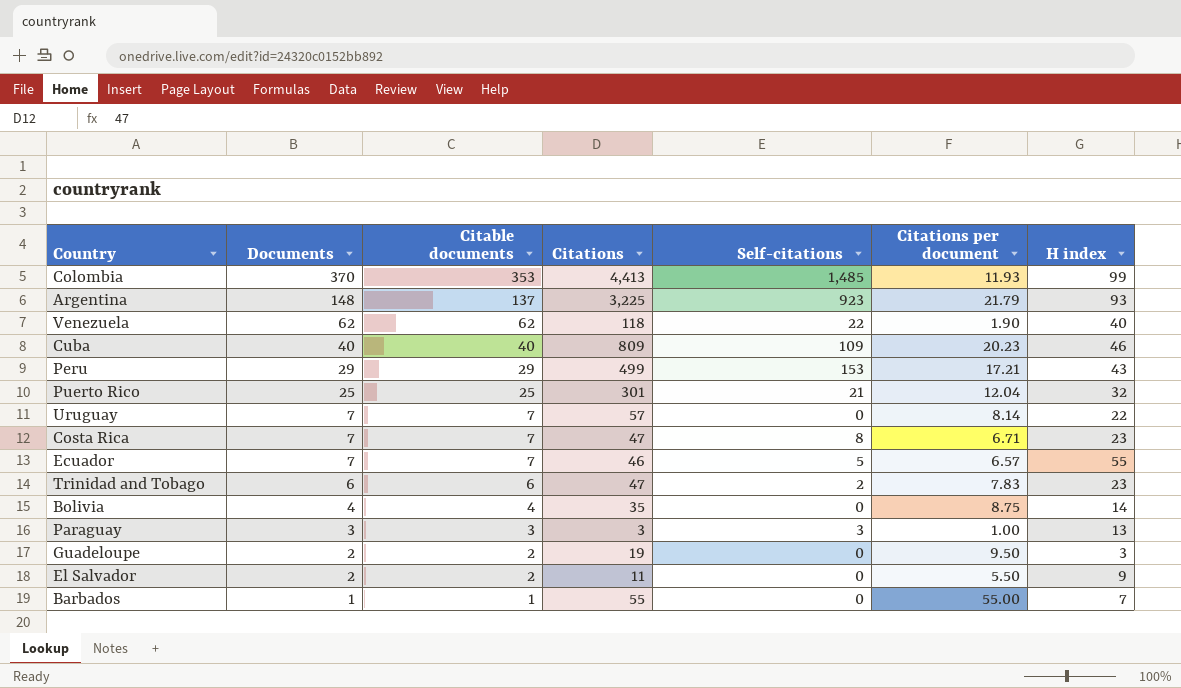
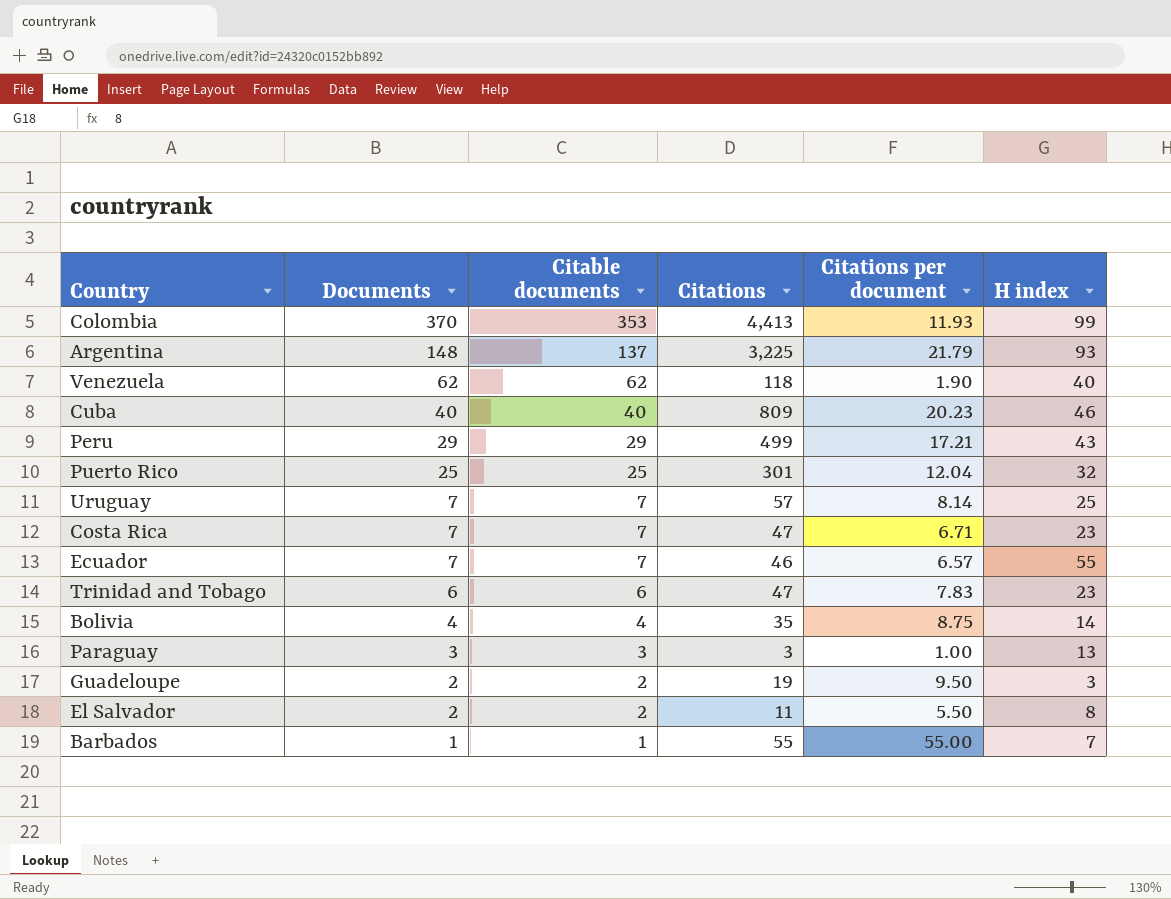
column Self-citations | position: 5 -> none
Uruguay | H index: 22 -> 25
El Salvador | H index: 9 -> 8

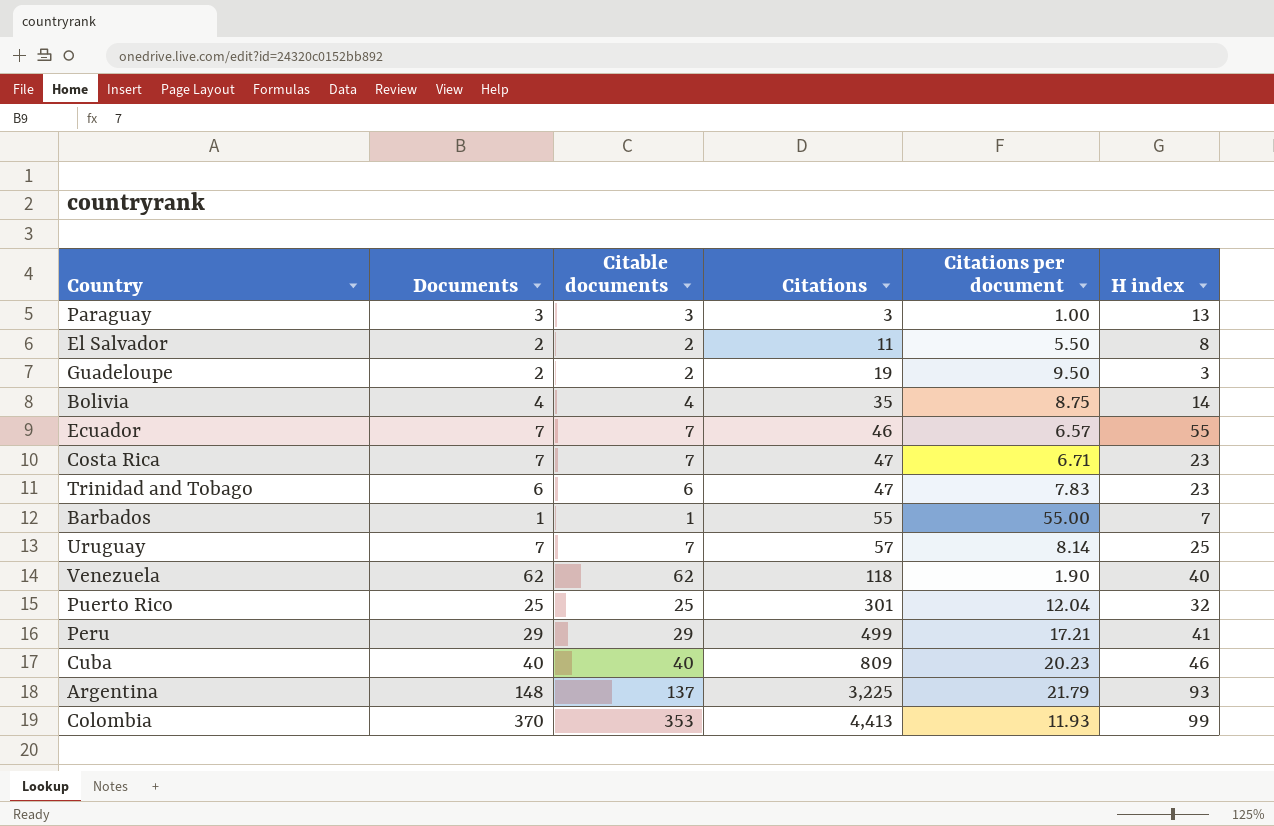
row order: Documents descending -> Citations ascending
Peru | H index: 43 -> 41

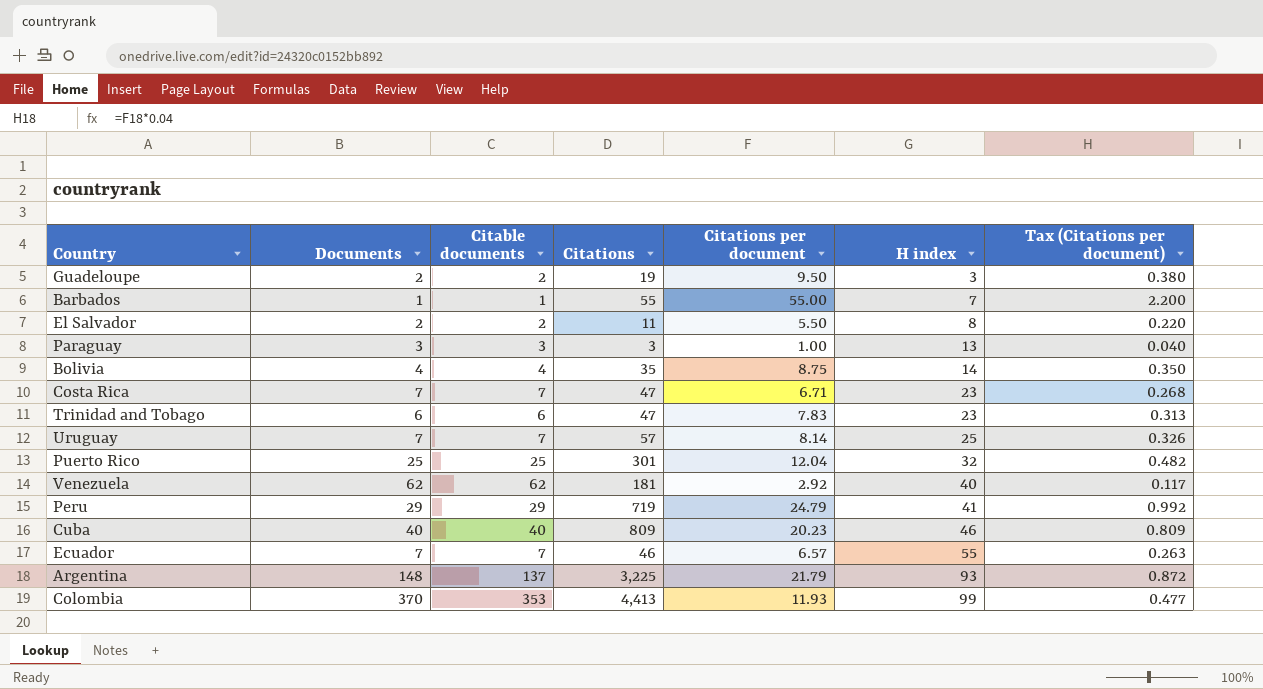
row order: Citations ascending -> H index ascending
column Tax (Citations per document) | formula: none -> [Citations per document] * 0.04
Venezuela | Citations: 118 -> 181
Venezuela | Citations per document: 1.90 -> 2.92
Peru | Citations: 499 -> 719
Peru | Citations per document: 17.21 -> 24.79

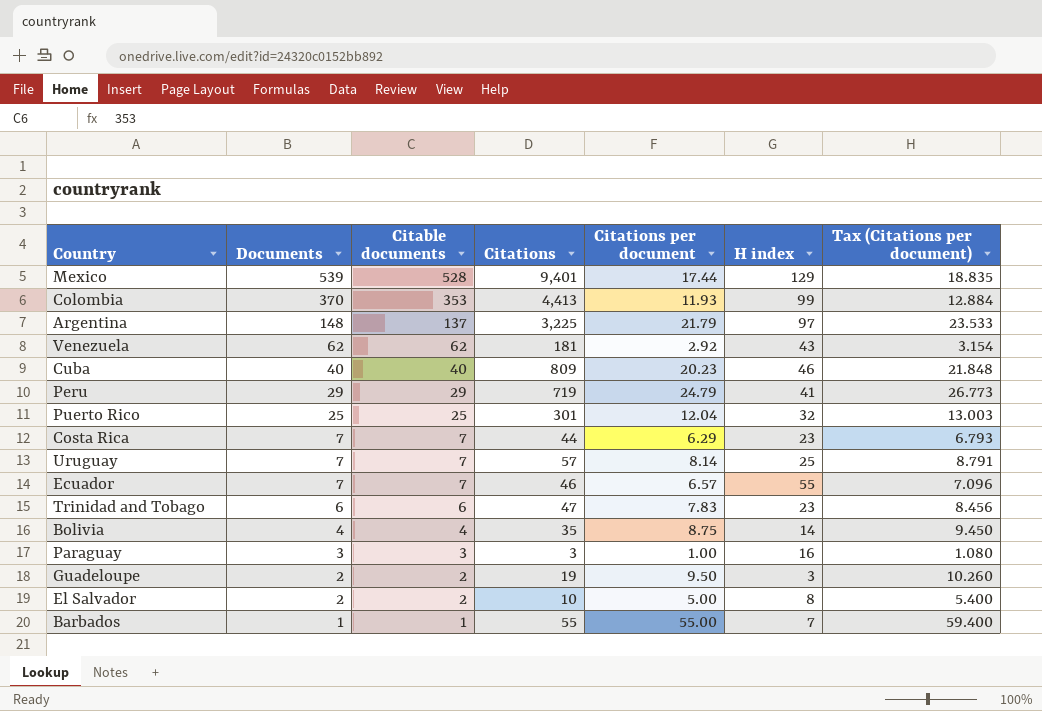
row order: H index ascending -> Documents descending
column Tax (Citations per document) | formula: [Citations per document] * 0.04 -> [Citations per document] * 1.08
row Mexico: none -> 539 | 528 | 9,401 | 17.44 | 129 | 18.835
Argentina | H index: 93 -> 97
Venezuela | H index: 40 -> 43
Costa Rica | Citations: 47 -> 44
Costa Rica | Citations per document: 6.71 -> 6.29
Paraguay | H index: 13 -> 16
El Salvador | Citations: 11 -> 10
El Salvador | Citations per document: 5.50 -> 5.00

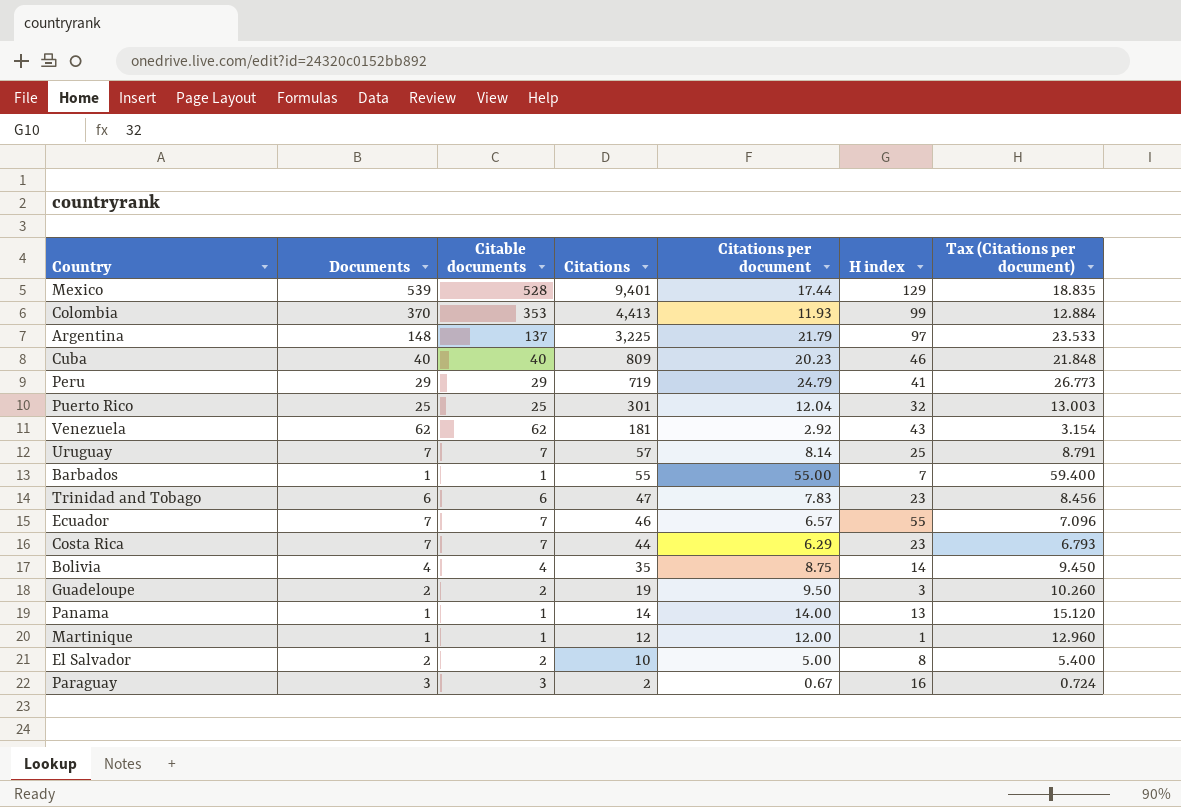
row order: Documents descending -> Citations descending
row Panama: none -> 1 | 1 | 14 | 14.00 | 13 | 15.120
row Martinique: none -> 1 | 1 | 12 | 12.00 | 1 | 12.960
Paraguay | Citations: 3 -> 2
Paraguay | Citations per document: 1.00 -> 0.67
Paraguay | Tax (Citations per document): 1.080 -> 0.724

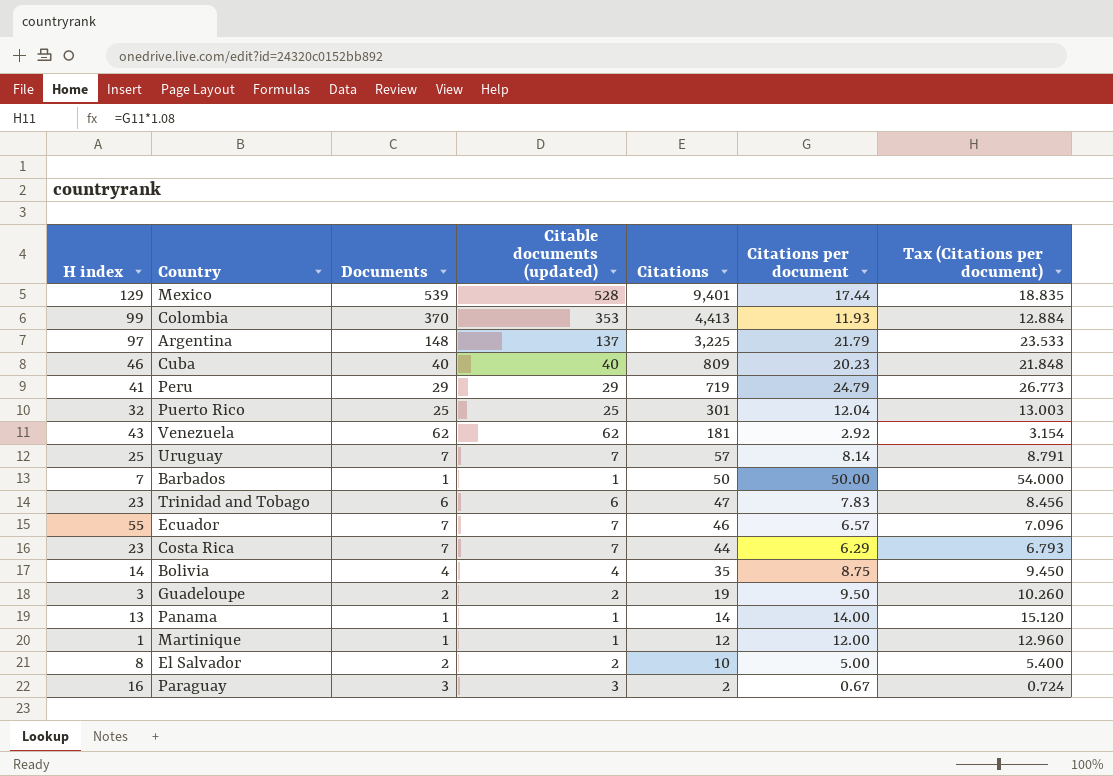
column H index | position: 6 -> 1
column name: Citable documents -> Citable documents (updated)
Barbados | Citations: 55 -> 50
Barbados | Citations per document: 55.00 -> 50.00
Barbados | Tax (Citations per document): 59.400 -> 54.000

